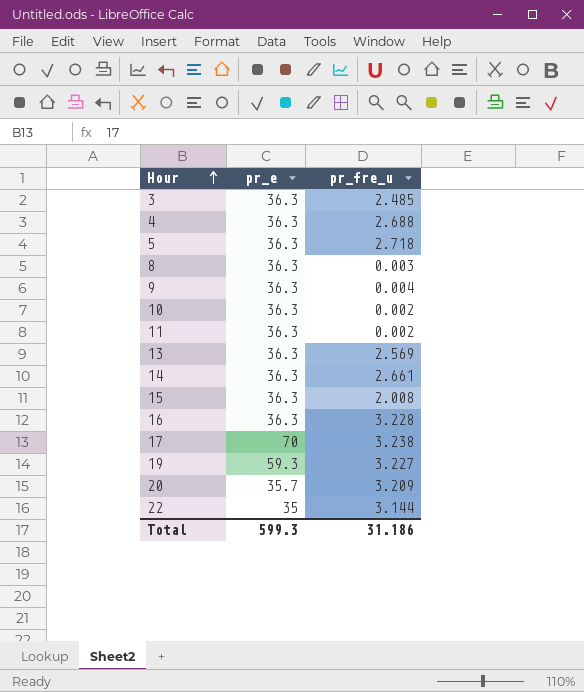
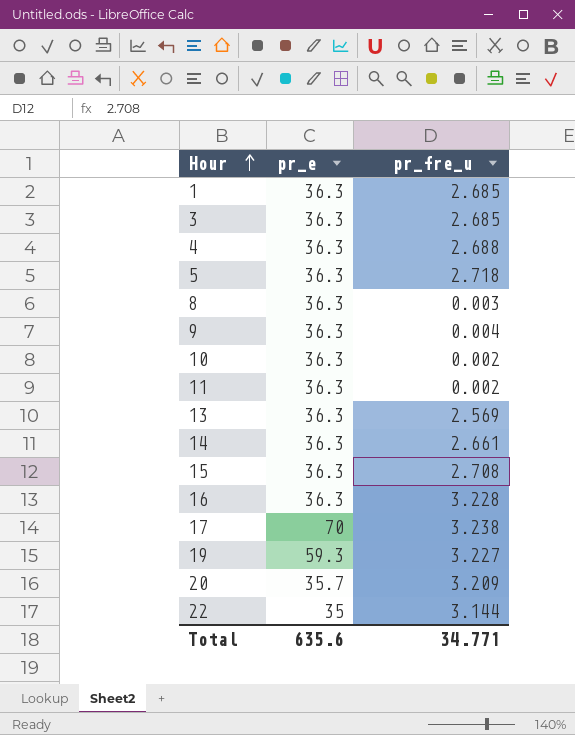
row 1: none -> 36.3 | 2.685
3 | pr_fre_u: 2.485 -> 2.685
15 | pr_fre_u: 2.008 -> 2.708
Total | pr_e: 599.3 -> 635.6
Total | pr_fre_u: 31.186 -> 34.771

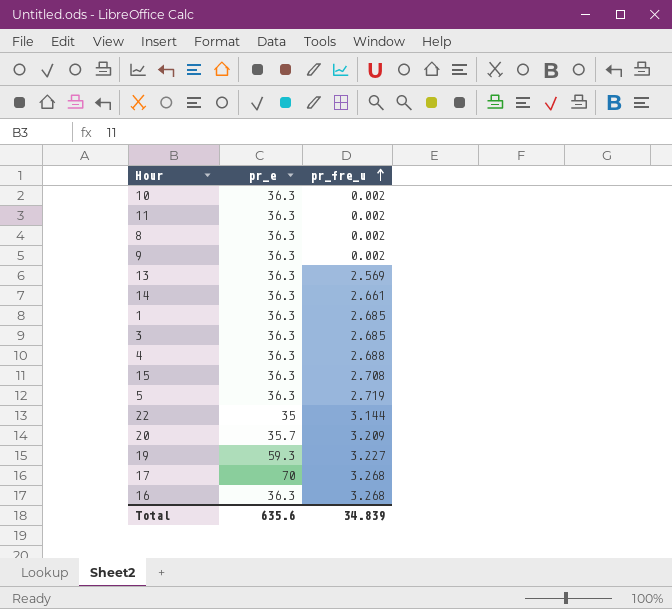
row order: Hour ascending -> pr_fre_u ascending
8 | pr_fre_u: 0.003 -> 0.002
9 | pr_fre_u: 0.004 -> 0.002
5 | pr_fre_u: 2.718 -> 2.719
17 | pr_fre_u: 3.238 -> 3.268
16 | pr_fre_u: 3.228 -> 3.268
Total | pr_fre_u: 34.771 -> 34.839

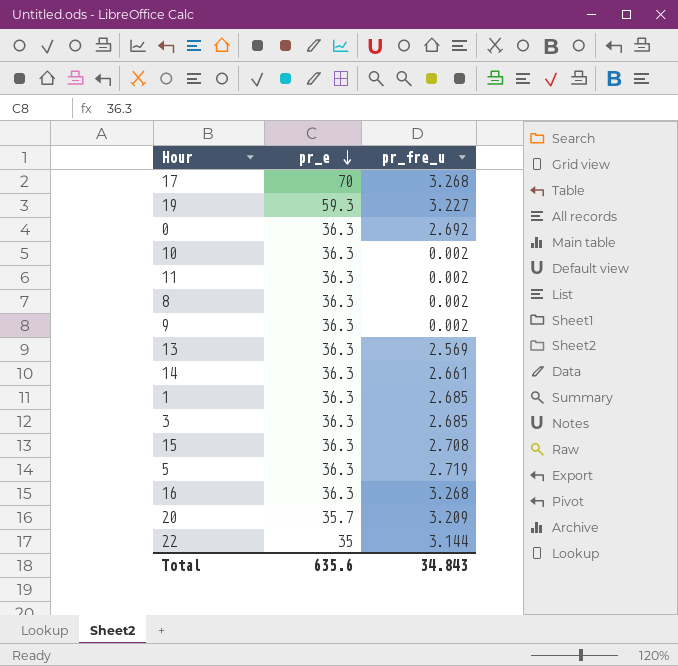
row order: pr_fre_u ascending -> pr_e descending
row 4: 36.3 | 2.688 -> none
row 0: none -> 36.3 | 2.692
Total | pr_fre_u: 34.839 -> 34.843

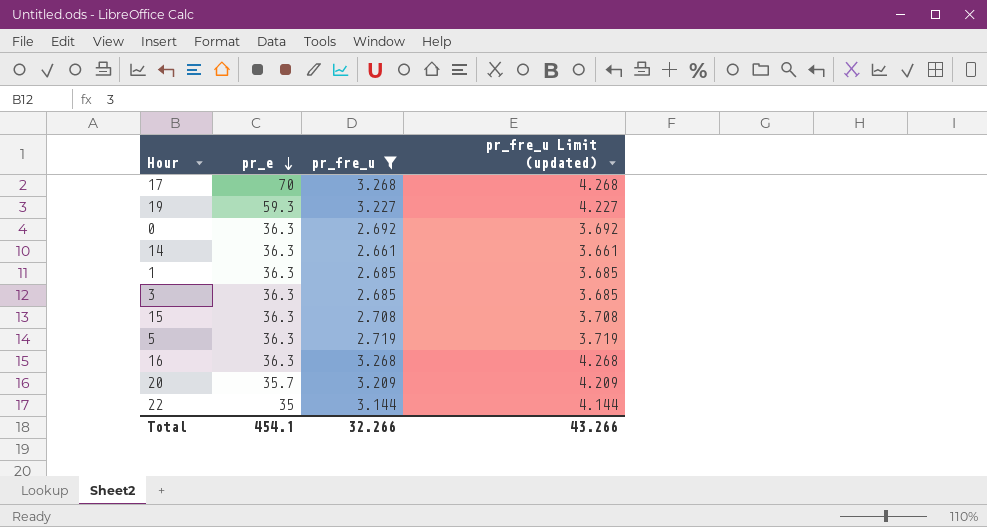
filter: none -> pr_fre_u >= 2.661
column pr_fre_u Limit (updated) | formula: none -> [pr_fre_u] + 1
Total | pr_e: 635.6 -> 454.1
Total | pr_fre_u: 34.843 -> 32.266

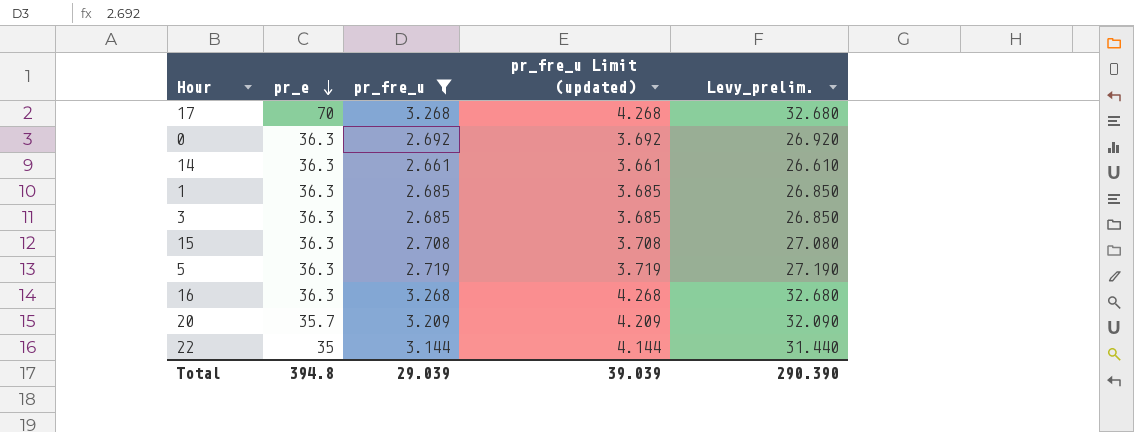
column Levy_prelim. | formula: none -> [pr_fre_u] * 10
row 19: 59.3 | 3.227 | 4.227 -> none
Total | pr_e: 454.1 -> 394.8
Total | pr_fre_u: 32.266 -> 29.039
Total | pr_fre_u Limit (updated): 43.266 -> 39.039

